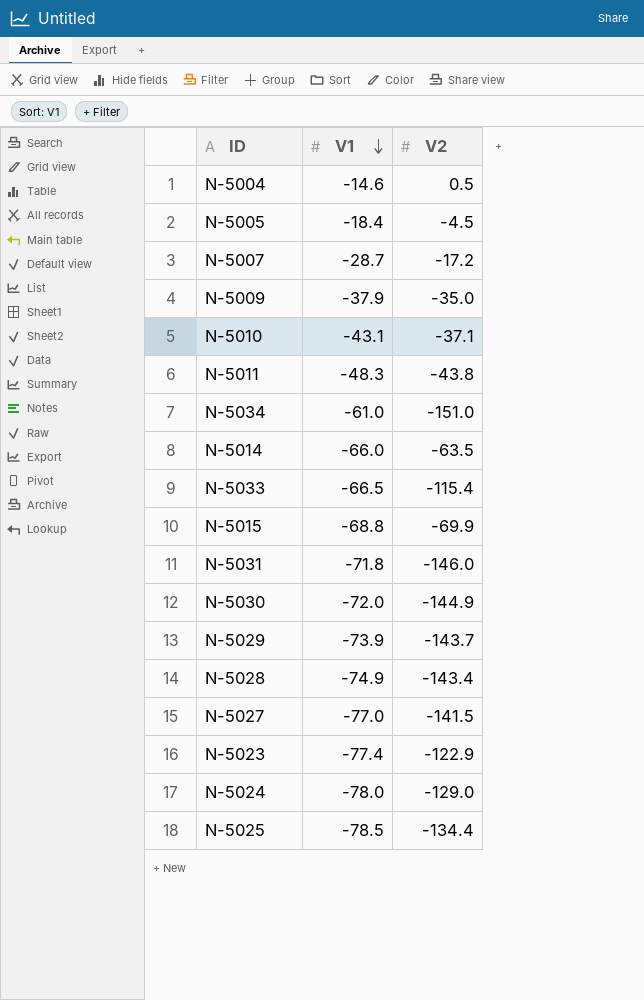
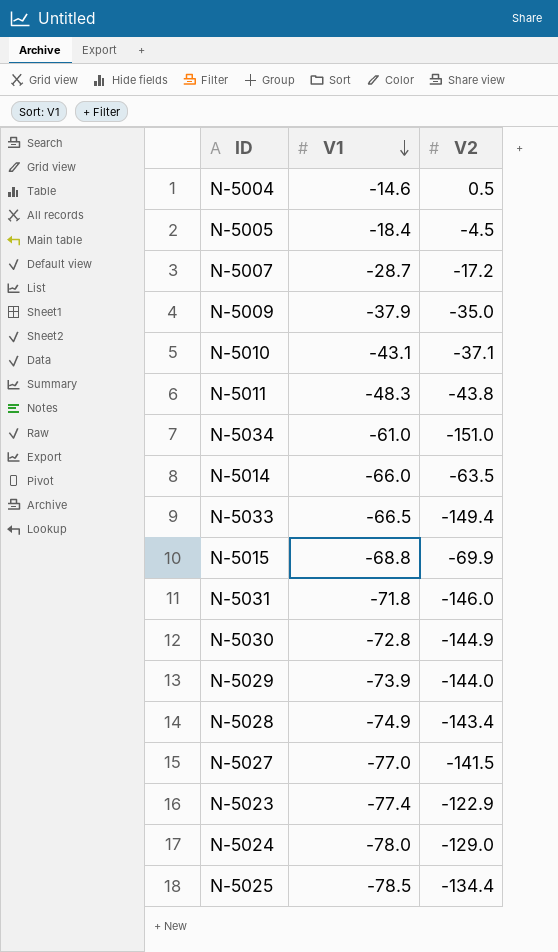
N-5033 | V2: -115.4 -> -149.4
N-5030 | V1: -72.0 -> -72.8
N-5029 | V2: -143.7 -> -144.0

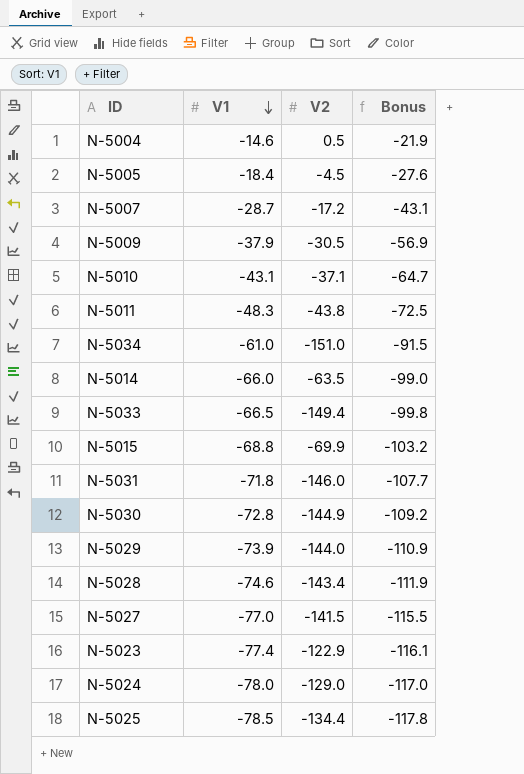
column Bonus | formula: none -> [V1] * 1.5
N-5009 | V2: -35.0 -> -30.5
N-5028 | V1: -74.9 -> -74.6

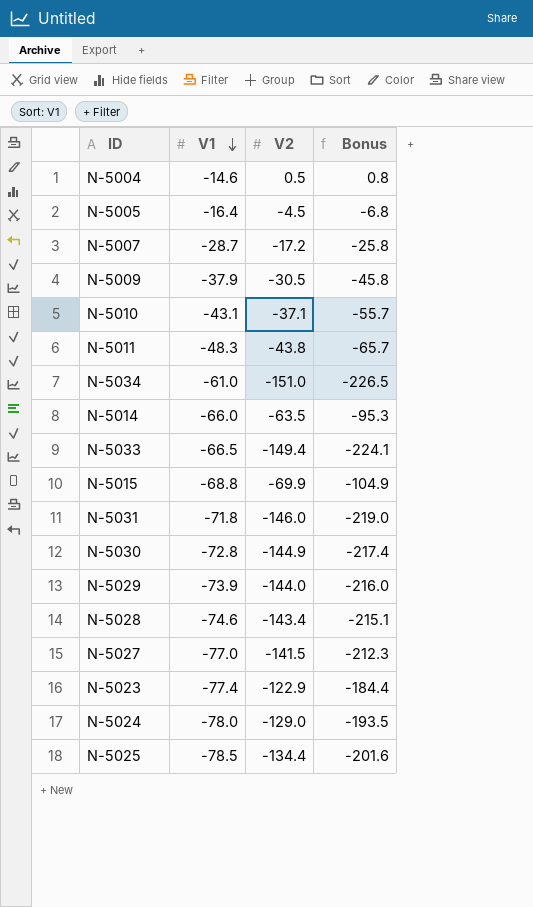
column Bonus | formula: [V1] * 1.5 -> [V2] * 1.5
N-5005 | V1: -18.4 -> -16.4

